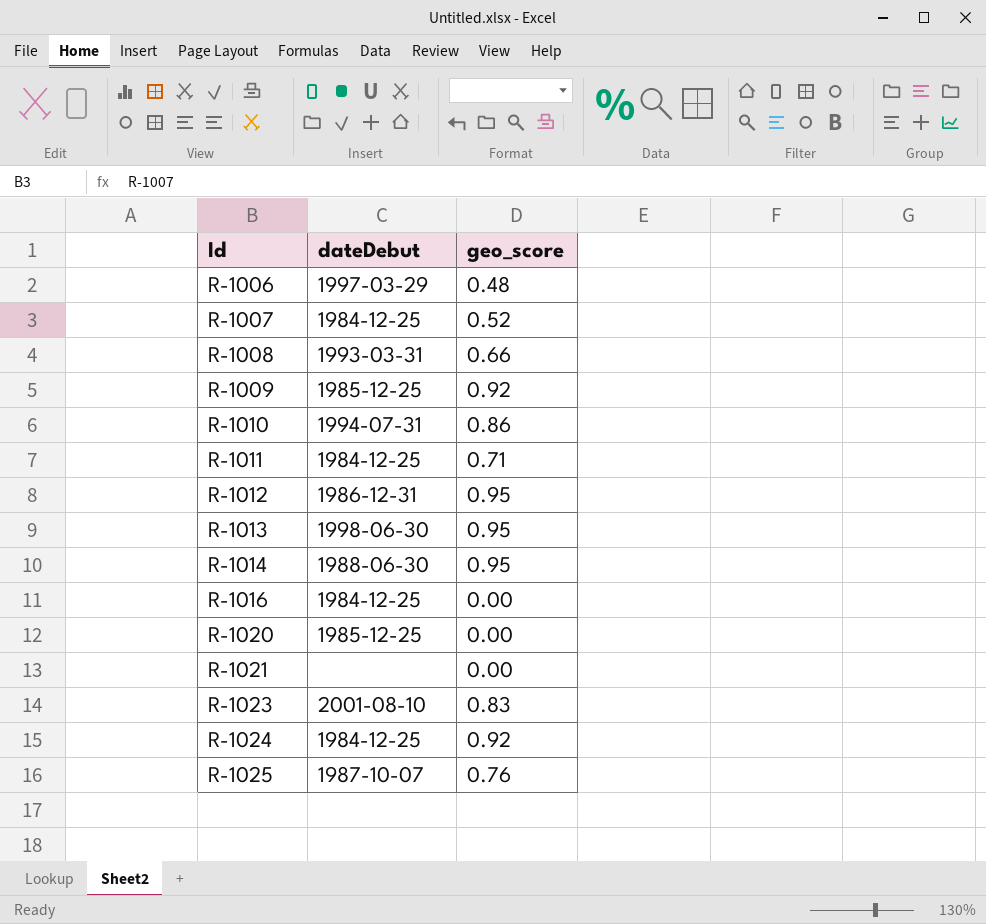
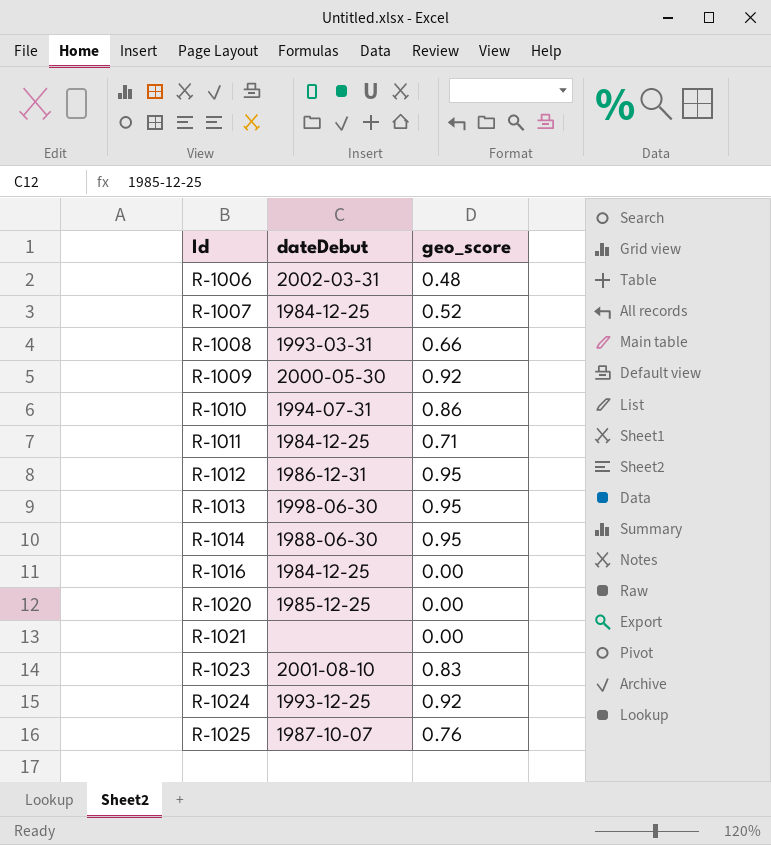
R-1006 | dateDebut: 1997-03-29 -> 2002-03-31
R-1009 | dateDebut: 1985-12-25 -> 2000-05-30
R-1024 | dateDebut: 1984-12-25 -> 1993-12-25

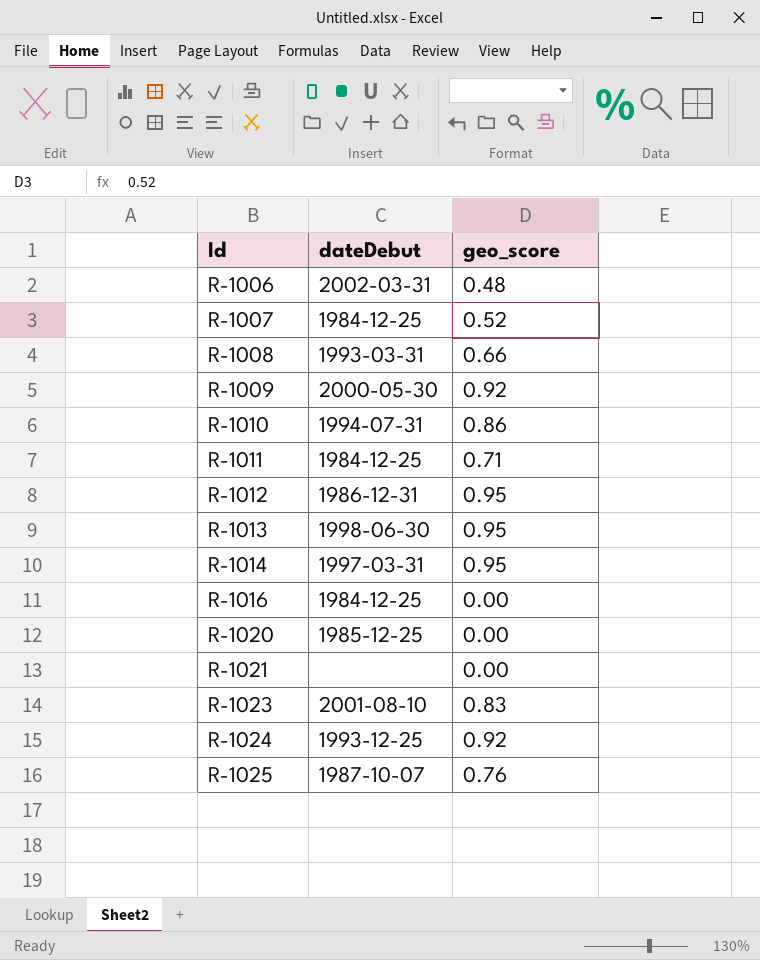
R-1014 | dateDebut: 1988-06-30 -> 1997-03-31

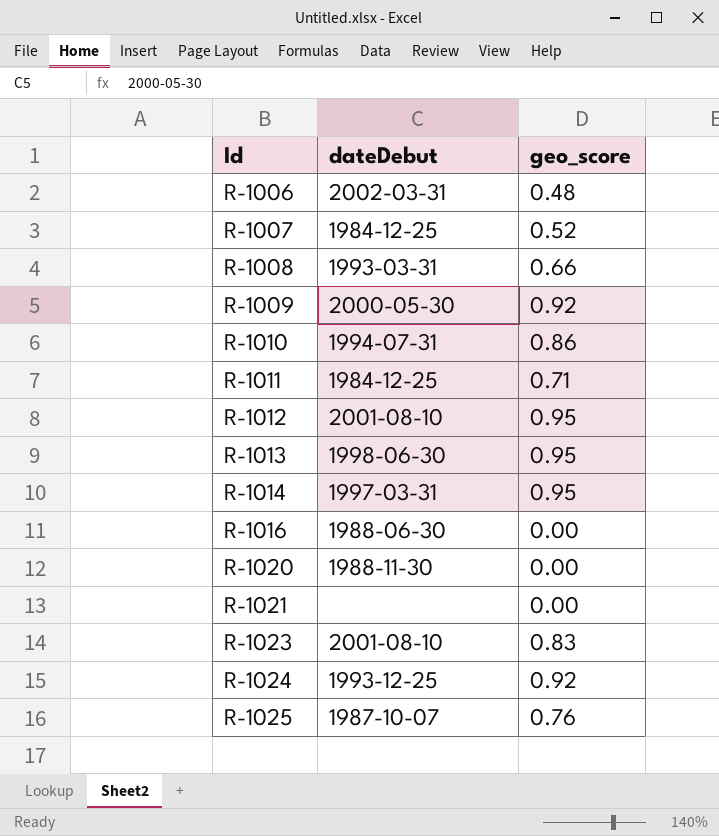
R-1012 | dateDebut: 1986-12-31 -> 2001-08-10
R-1016 | dateDebut: 1984-12-25 -> 1988-06-30
R-1020 | dateDebut: 1985-12-25 -> 1988-11-30

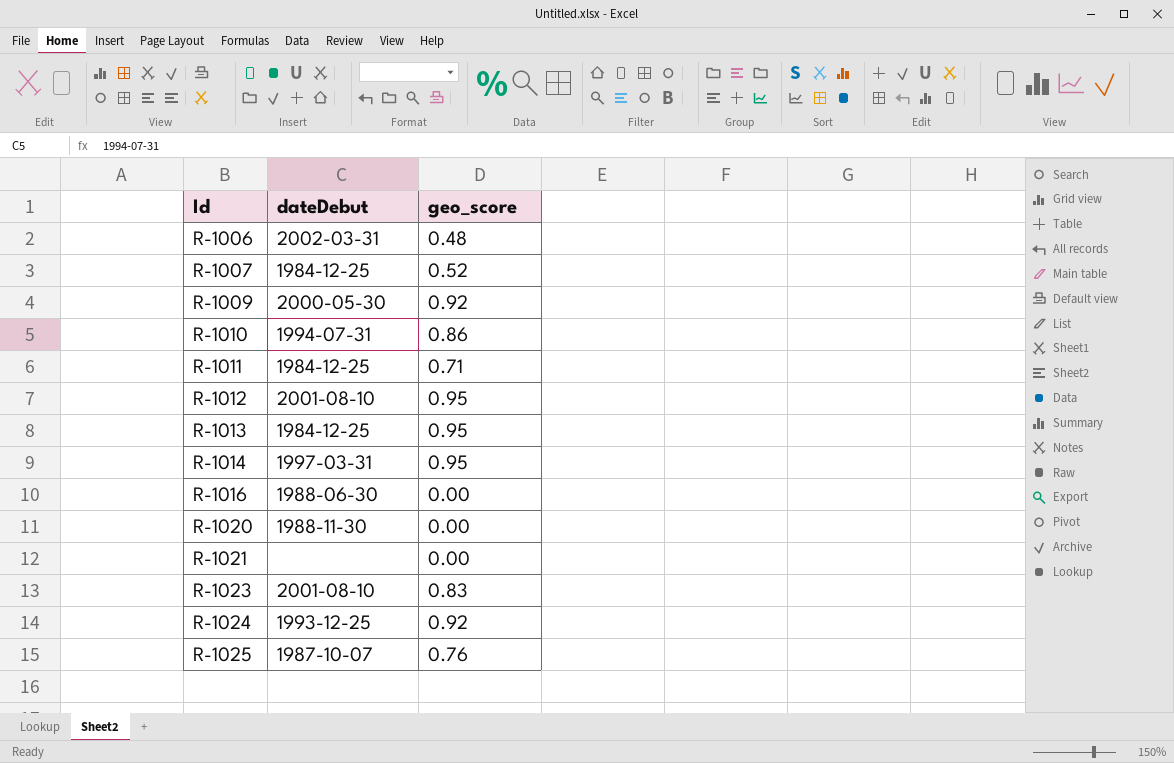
row R-1008: 1993-03-31 | 0.66 -> none
R-1013 | dateDebut: 1998-06-30 -> 1984-12-25

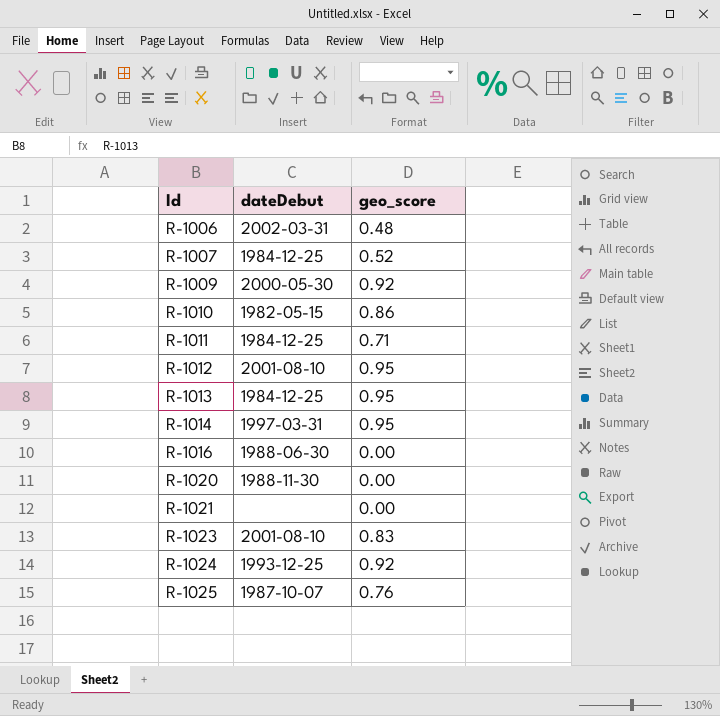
R-1010 | dateDebut: 1994-07-31 -> 1982-05-15

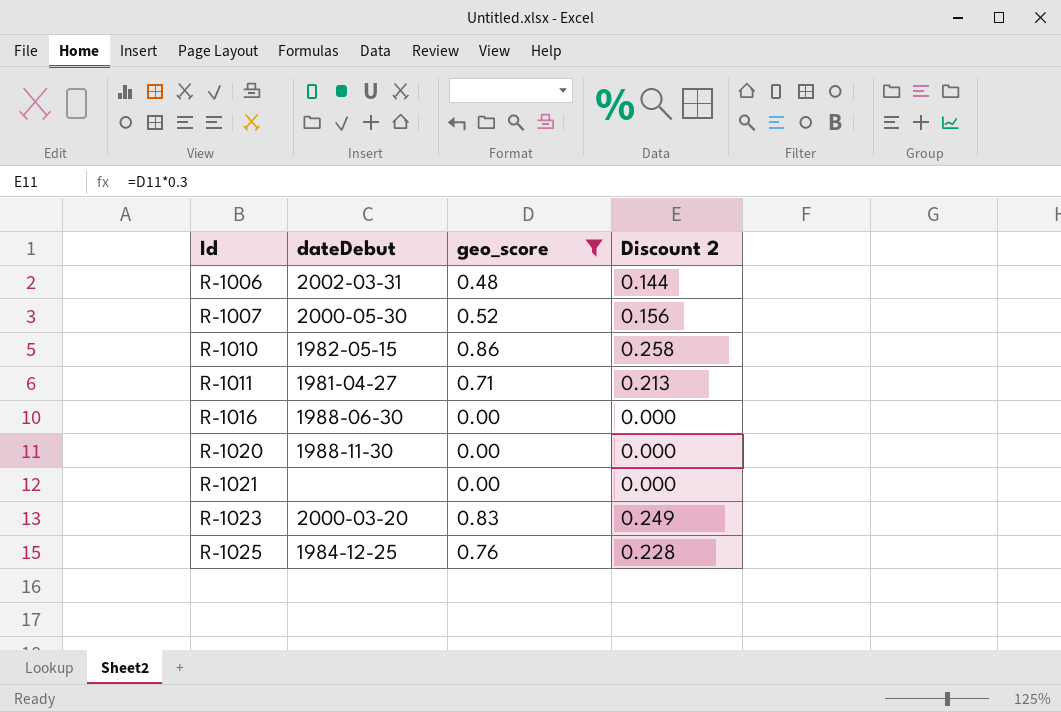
filter: none -> geo_score <= 0.86
column Discount 2 | formula: none -> [geo_score] * 0.3
R-1007 | dateDebut: 1984-12-25 -> 2000-05-30
R-1011 | dateDebut: 1984-12-25 -> 1981-04-27
R-1023 | dateDebut: 2001-08-10 -> 2000-03-20
R-1025 | dateDebut: 1987-10-07 -> 1984-12-25

